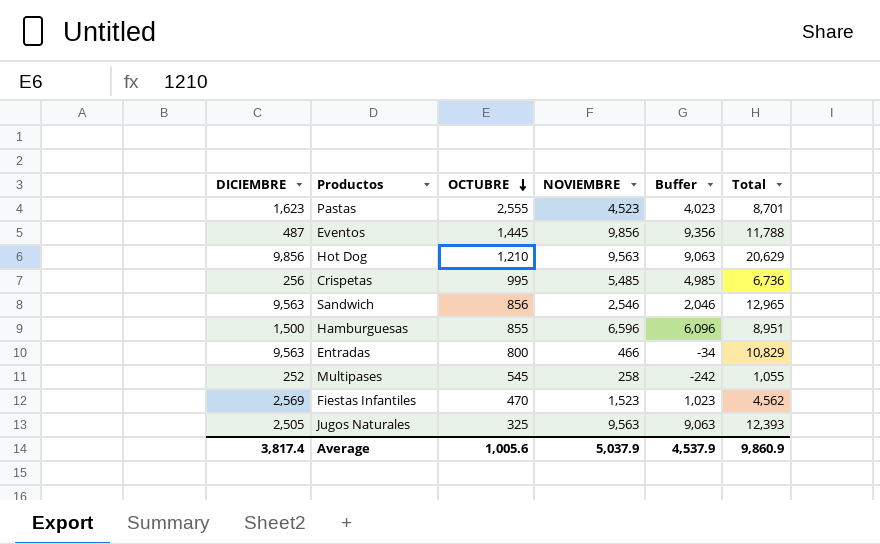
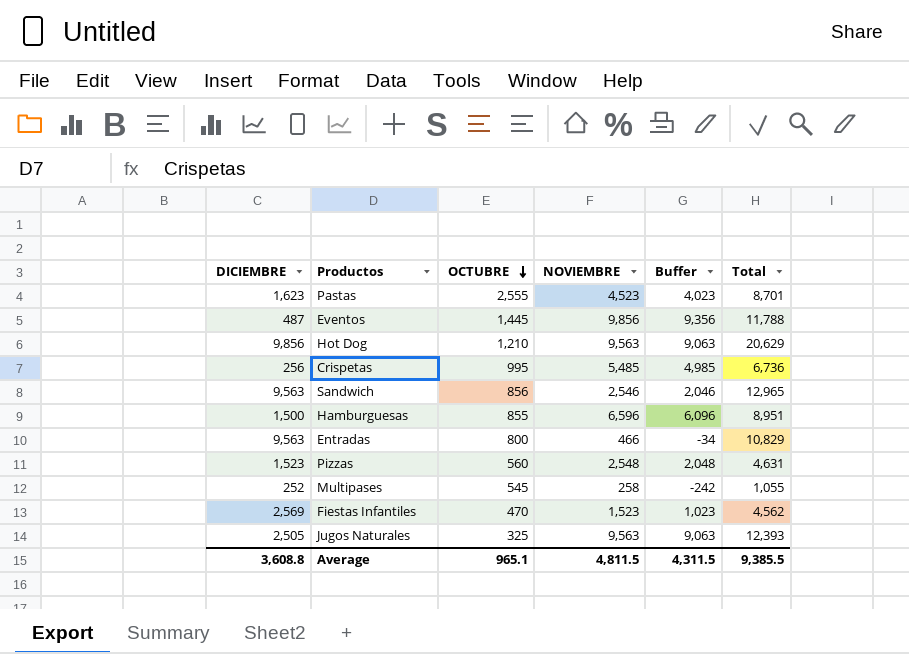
row Pizzas: none -> 1,523 | 560 | 2,548 | 2,048 | 4,631
Average | DICIEMBRE: 3,817.4 -> 3,608.8
Average | OCTUBRE: 1,005.6 -> 965.1
Average | NOVIEMBRE: 5,037.9 -> 4,811.5
Average | Buffer: 4,537.9 -> 4,311.5
Average | Total: 9,860.9 -> 9,385.5

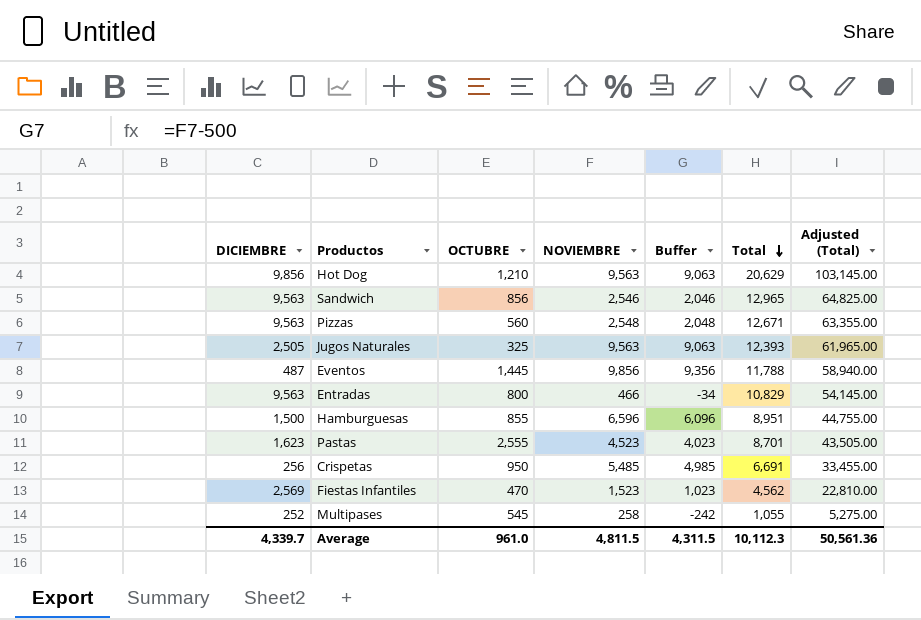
row order: OCTUBRE descending -> Total descending
column Adjusted (Total) | formula: none -> [Total] * 5
Pizzas | DICIEMBRE: 1,523 -> 9,563
Pizzas | Total: 4,631 -> 12,671
Crispetas | OCTUBRE: 995 -> 950
Crispetas | Total: 6,736 -> 6,691
Average | DICIEMBRE: 3,608.8 -> 4,339.7
Average | OCTUBRE: 965.1 -> 961.0
Average | Total: 9,385.5 -> 10,112.3

